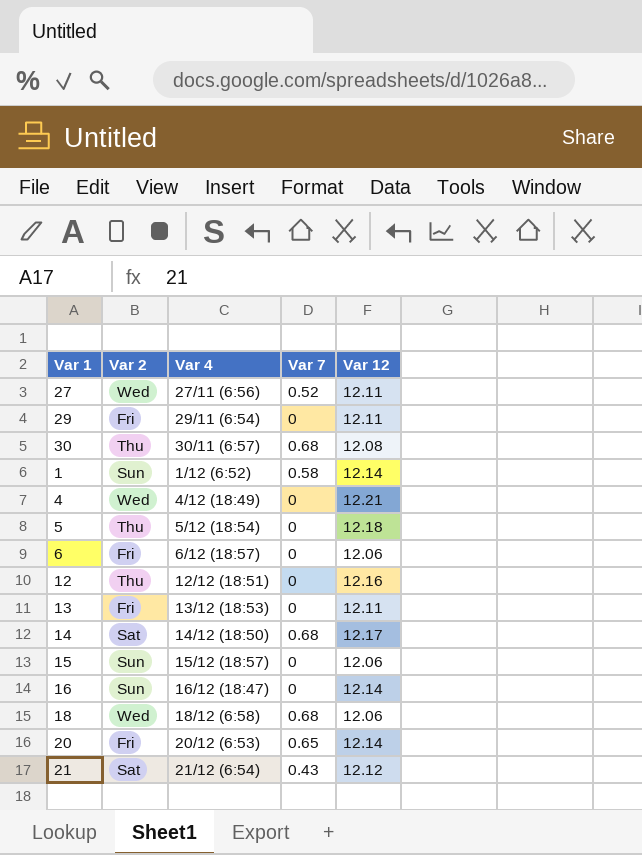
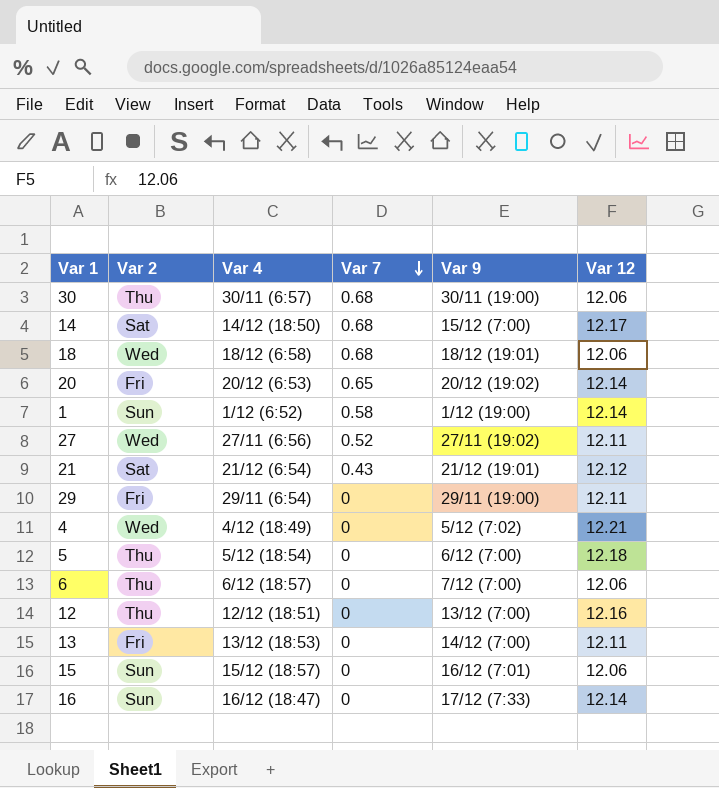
row order: none -> Var 7 descending
column Var 9 | position: none -> 5
30 | Var 12: 12.08 -> 12.06
6 | Var 2: Fri -> Thu

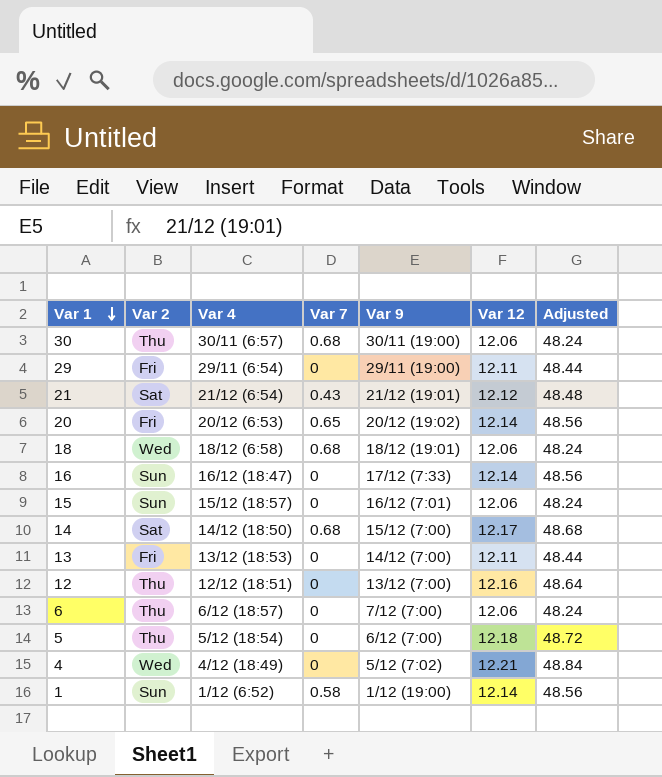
row order: Var 7 descending -> Var 1 descending
column Adjusted | formula: none -> [Var 12] * 4
row 27: Wed | 27/11 (6:56) | 0.52 | 27/11 (19:02) | 12.11 -> none

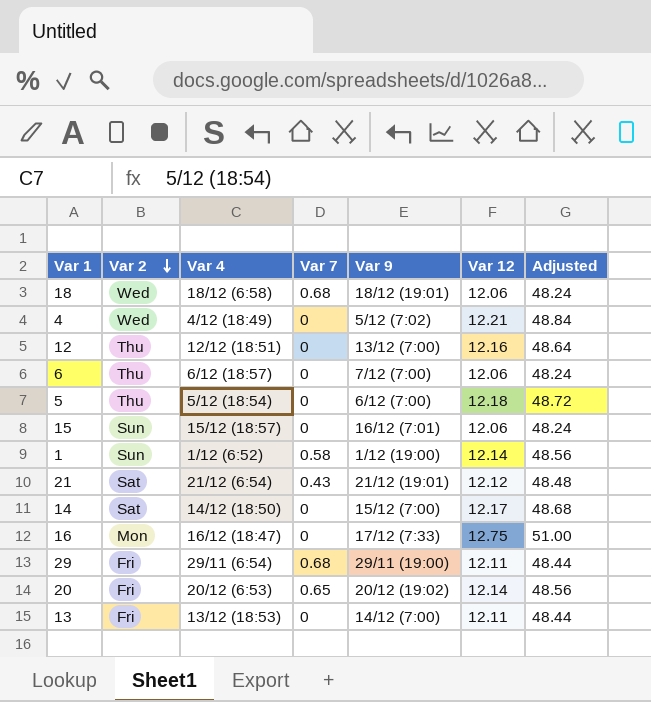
row order: Var 1 descending -> Var 2 descending
row 30: Thu | 30/11 (6:57) | 0.68 | 30/11 (19:00) | 12.06 | 48.24 -> none
14 | Var 7: 0.68 -> 0
16 | Var 2: Sun -> Mon
16 | Var 12: 12.14 -> 12.75
16 | Adjusted: 48.56 -> 51.00
29 | Var 7: 0 -> 0.68

